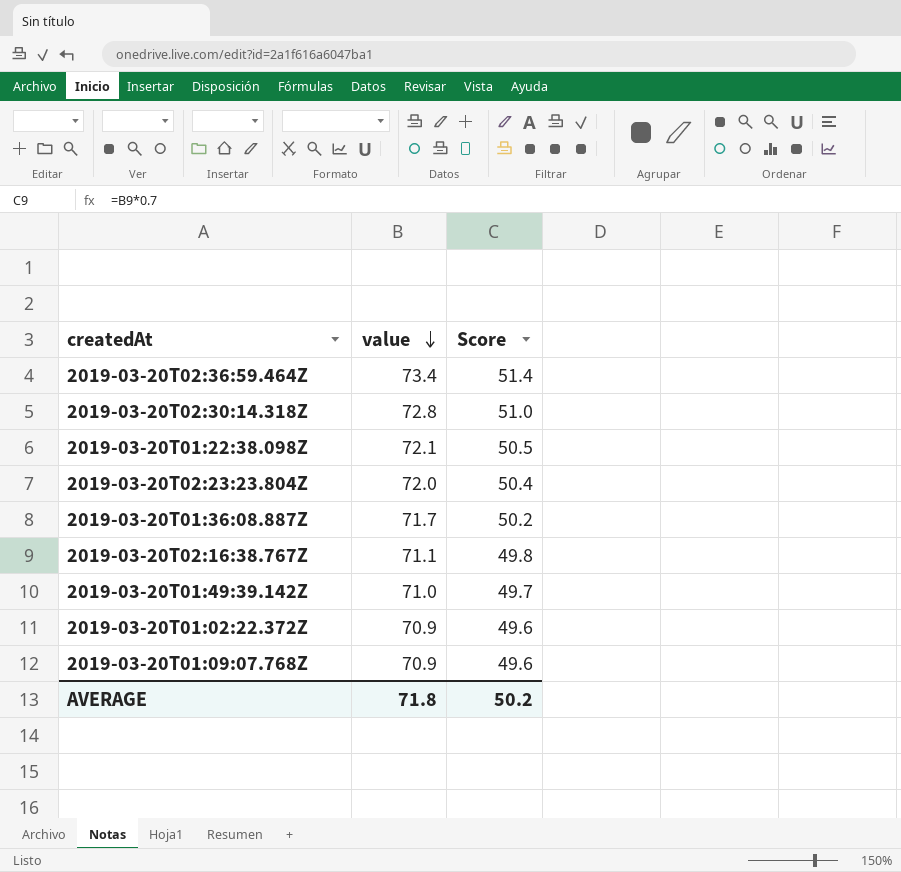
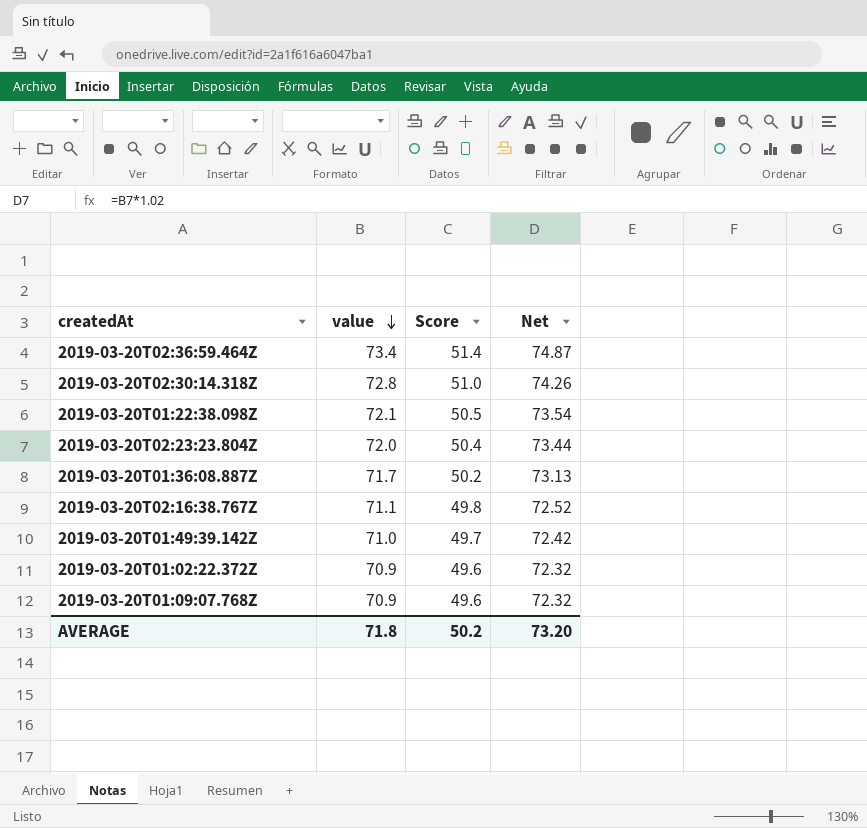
column Net | formula: none -> [value] * 1.02

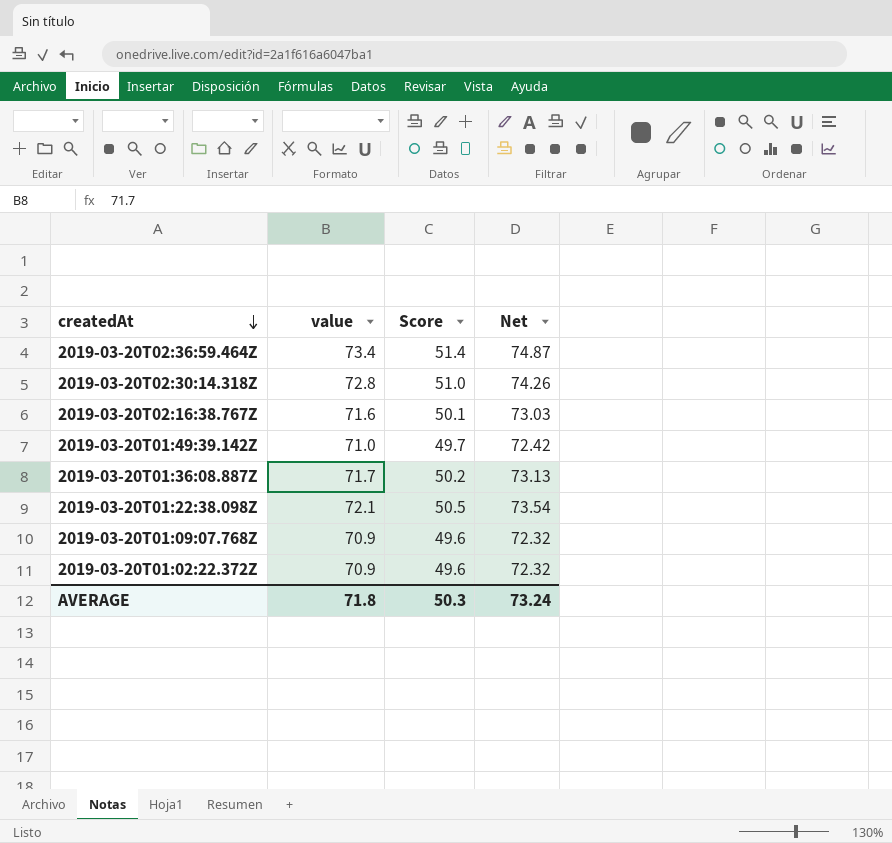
row order: value descending -> createdAt descending
row 2019-03-20T02:23:23.804Z: 72.0 | 50.4 | 73.44 -> none
2019-03-20T02:16:38.767Z | value: 71.1 -> 71.6
2019-03-20T02:16:38.767Z | Score: 49.8 -> 50.1
2019-03-20T02:16:38.767Z | Net: 72.52 -> 73.03
AVERAGE | Score: 50.2 -> 50.3
AVERAGE | Net: 73.20 -> 73.24

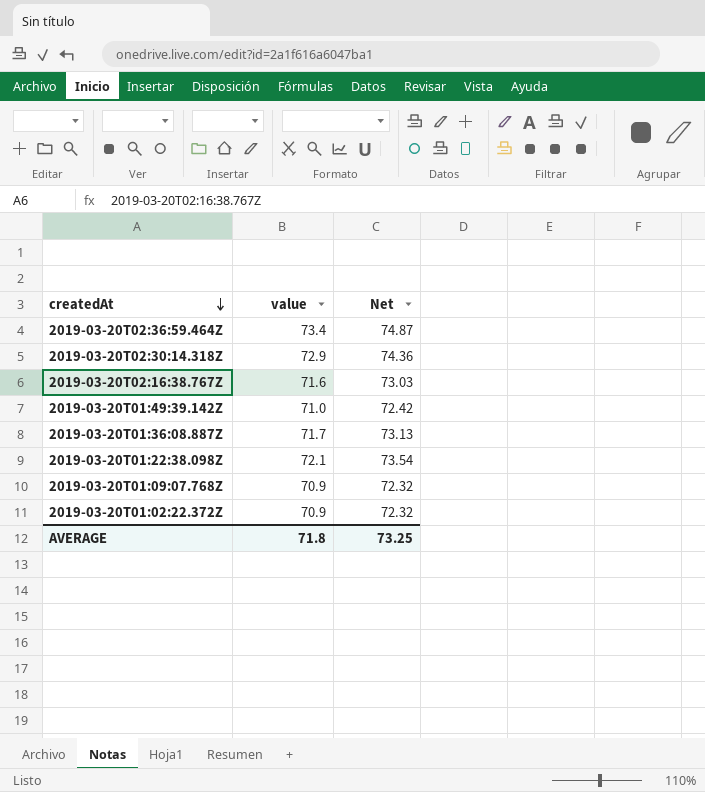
column Score | formula: [value] * 0.7 -> none
2019-03-20T02:30:14.318Z | value: 72.8 -> 72.9
2019-03-20T02:30:14.318Z | Net: 74.26 -> 74.36
AVERAGE | Net: 73.24 -> 73.25

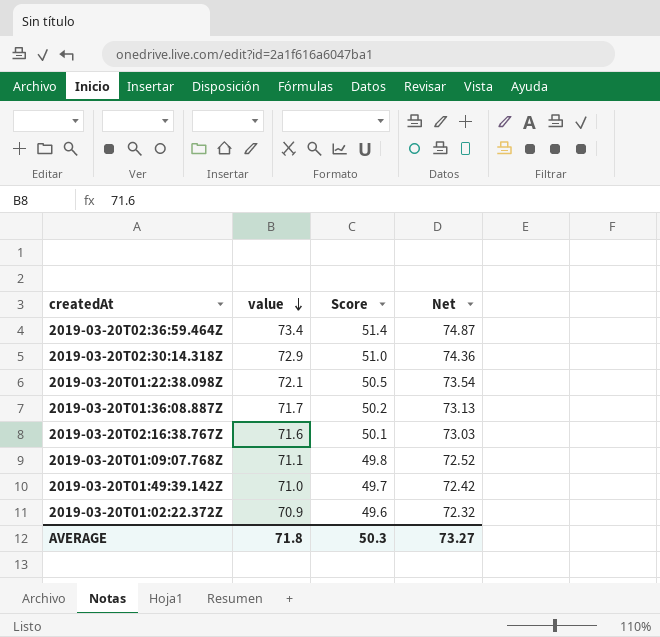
row order: createdAt descending -> value descending
column Score | formula: none -> [value] * 0.7
2019-03-20T01:09:07.768Z | value: 70.9 -> 71.1
2019-03-20T01:09:07.768Z | Net: 72.32 -> 72.52
AVERAGE | Net: 73.25 -> 73.27

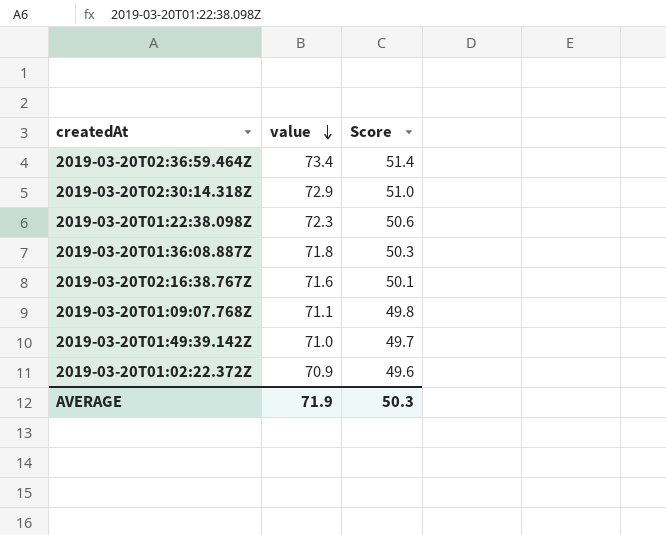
column Net | formula: [value] * 1.02 -> none
2019-03-20T01:22:38.098Z | value: 72.1 -> 72.3
2019-03-20T01:22:38.098Z | Score: 50.5 -> 50.6
2019-03-20T01:36:08.887Z | value: 71.7 -> 71.8
2019-03-20T01:36:08.887Z | Score: 50.2 -> 50.3
AVERAGE | value: 71.8 -> 71.9

